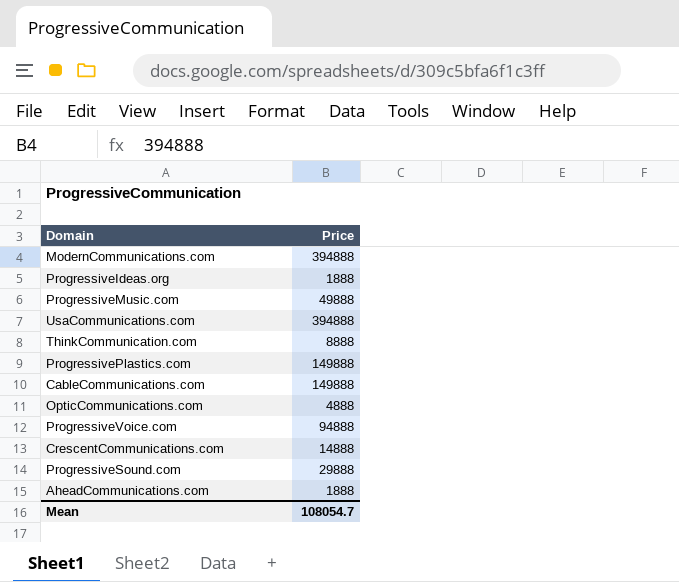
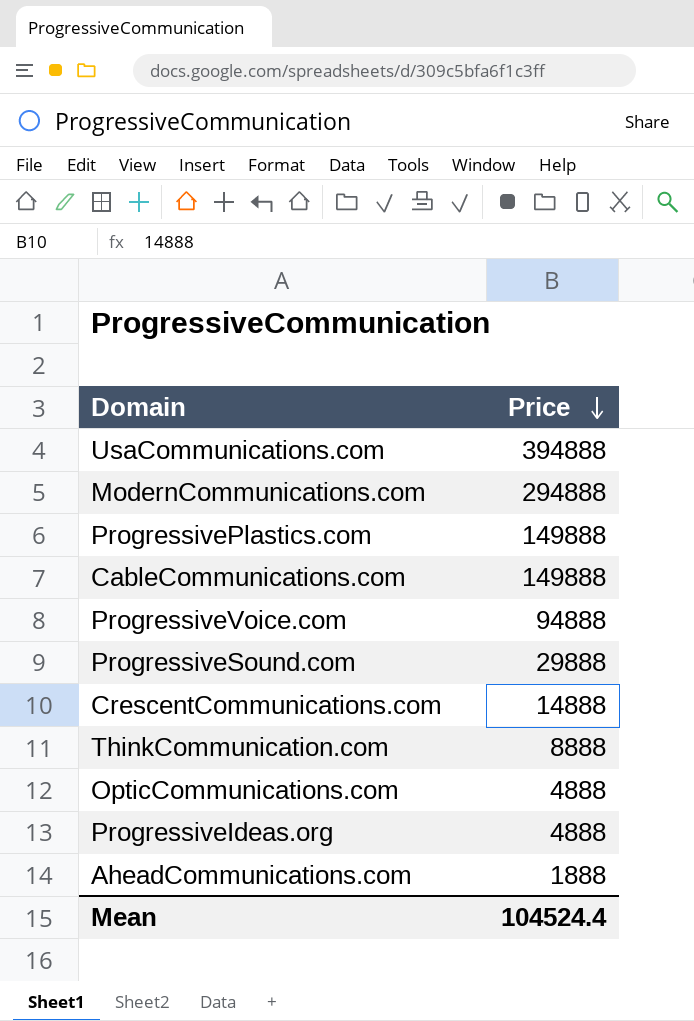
row order: none -> Price descending
row ProgressiveMusic.com: 49888 -> none
ModernCommunications.com | Price: 394888 -> 294888
ProgressiveIdeas.org | Price: 1888 -> 4888
Mean | Price: 108054.7 -> 104524.4

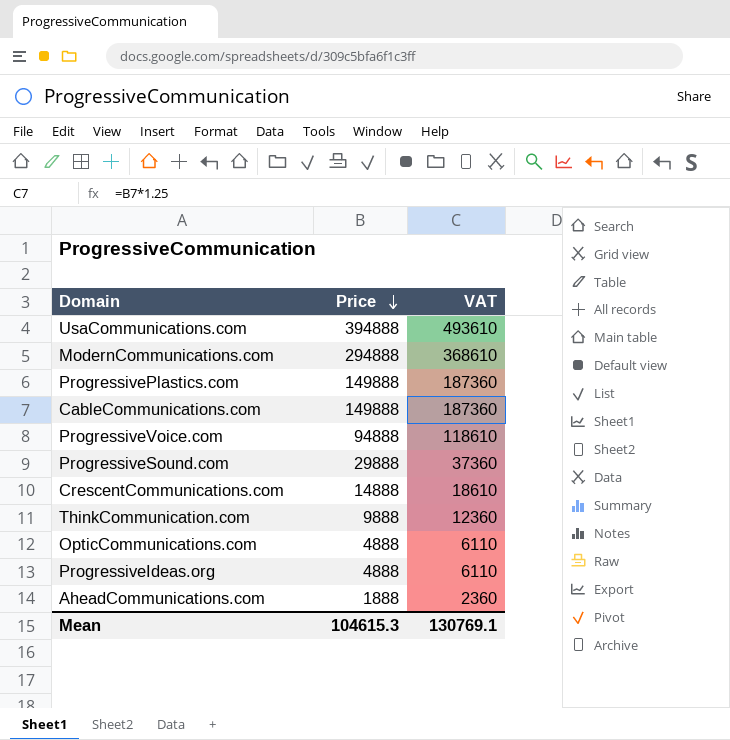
column VAT | formula: none -> [Price] * 1.25
ThinkCommunication.com | Price: 8888 -> 9888
Mean | Price: 104524.4 -> 104615.3

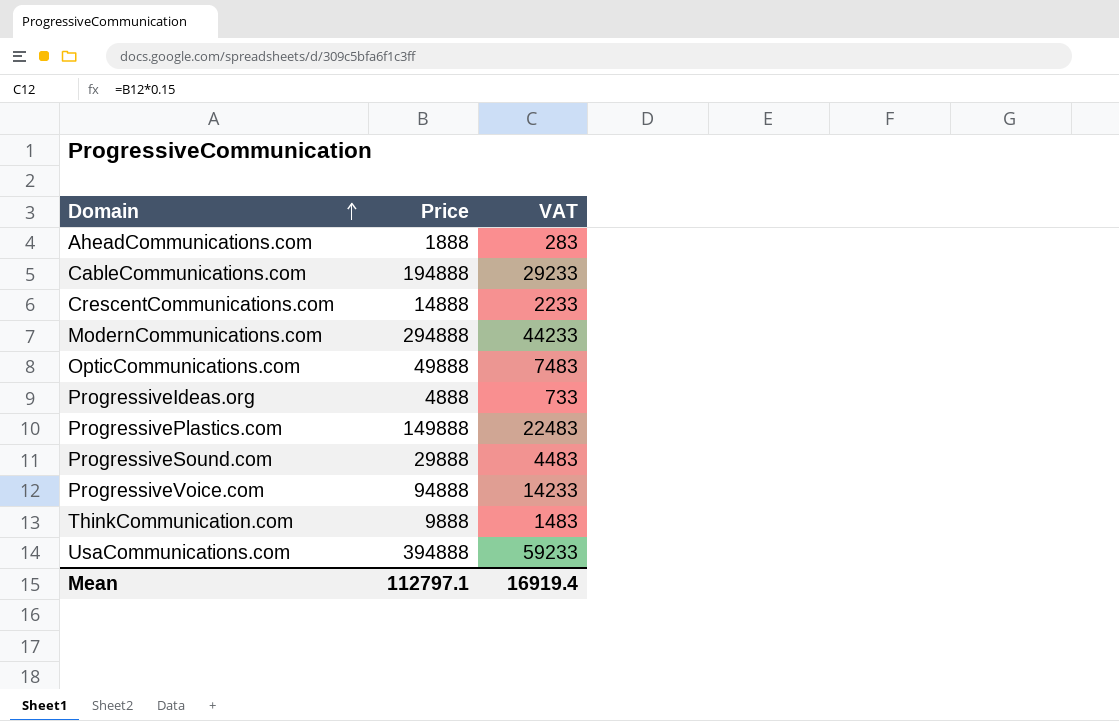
row order: Price descending -> Domain ascending
column VAT | formula: [Price] * 1.25 -> [Price] * 0.15
CableCommunications.com | Price: 149888 -> 194888
OpticCommunications.com | Price: 4888 -> 49888
Mean | Price: 104615.3 -> 112797.1
Mean | VAT: 130769.1 -> 16919.4

